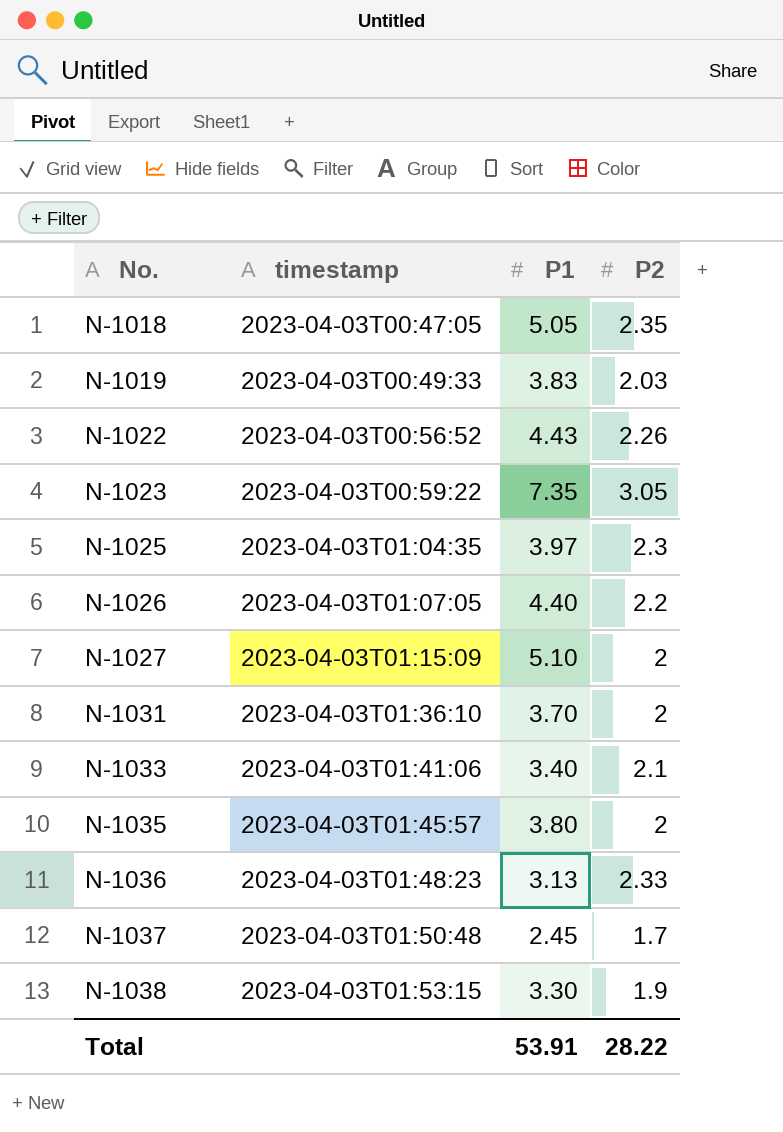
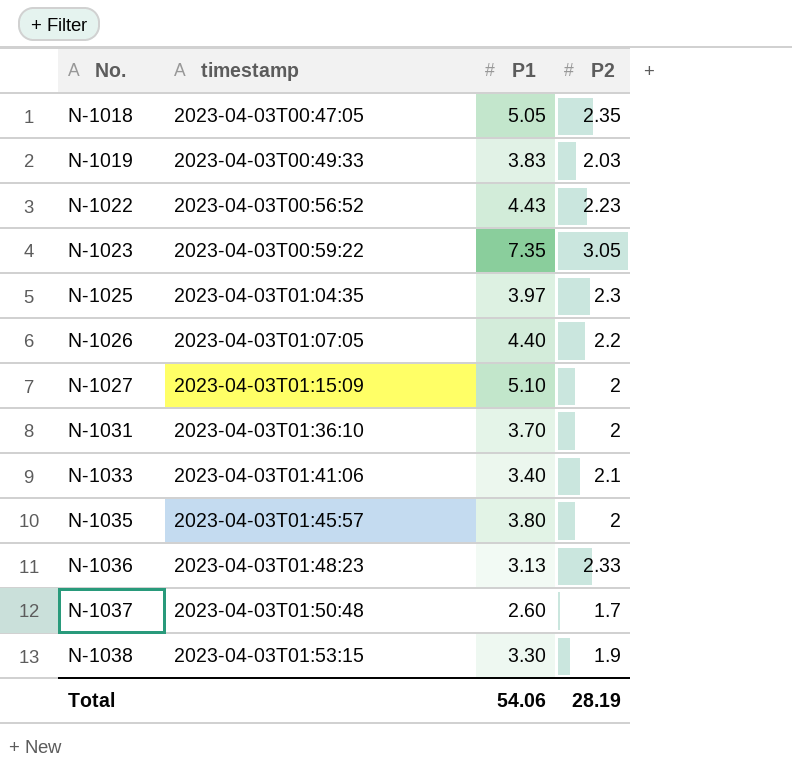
N-1022 | P2: 2.26 -> 2.23
N-1037 | P1: 2.45 -> 2.60
Total | P1: 53.91 -> 54.06
Total | P2: 28.22 -> 28.19

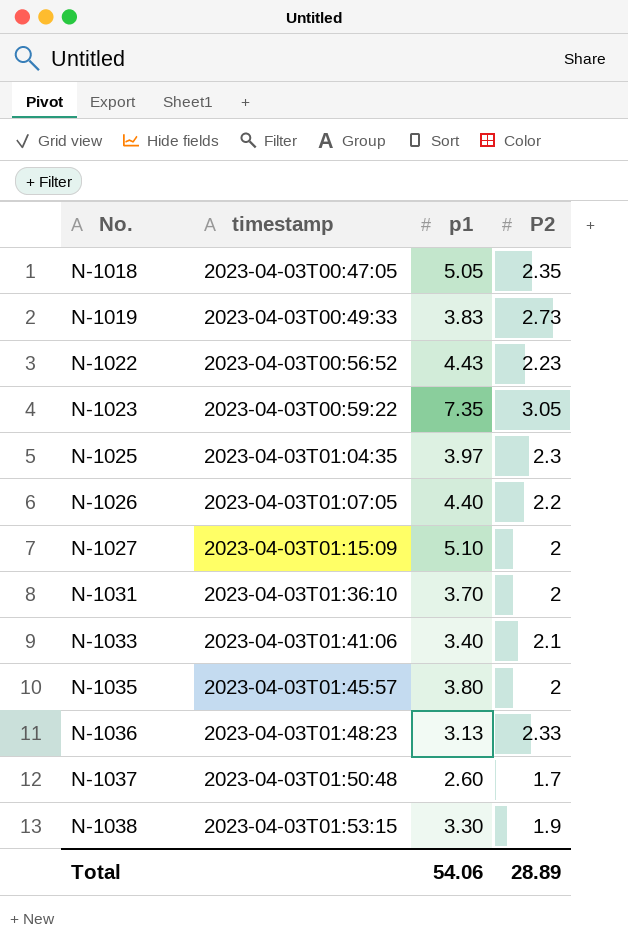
column name: P1 -> p1
N-1019 | P2: 2.03 -> 2.73
Total | P2: 28.19 -> 28.89

